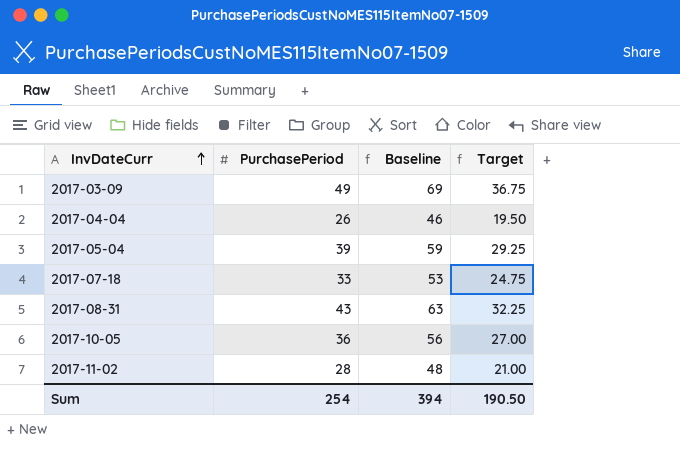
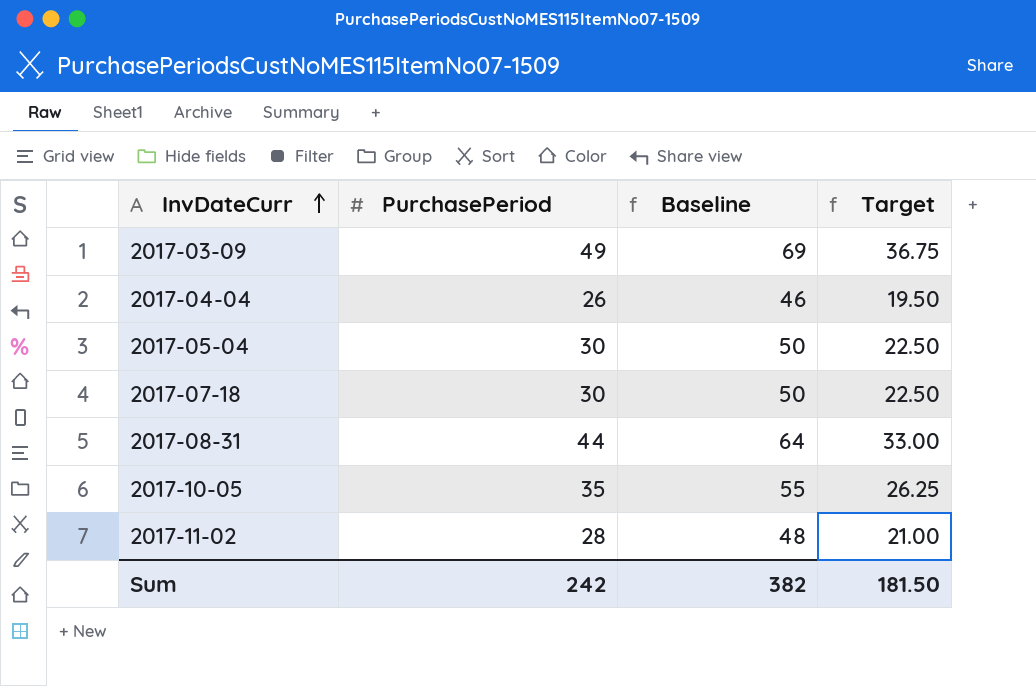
2017-05-04 | PurchasePeriod: 39 -> 30
2017-05-04 | Baseline: 59 -> 50
2017-05-04 | Target: 29.25 -> 22.50
2017-07-18 | PurchasePeriod: 33 -> 30
2017-07-18 | Baseline: 53 -> 50
2017-07-18 | Target: 24.75 -> 22.50
2017-08-31 | PurchasePeriod: 43 -> 44
2017-08-31 | Baseline: 63 -> 64
2017-08-31 | Target: 32.25 -> 33.00
2017-10-05 | PurchasePeriod: 36 -> 35
2017-10-05 | Baseline: 56 -> 55
2017-10-05 | Target: 27.00 -> 26.25
Sum | PurchasePeriod: 254 -> 242
Sum | Baseline: 394 -> 382
Sum | Target: 190.50 -> 181.50

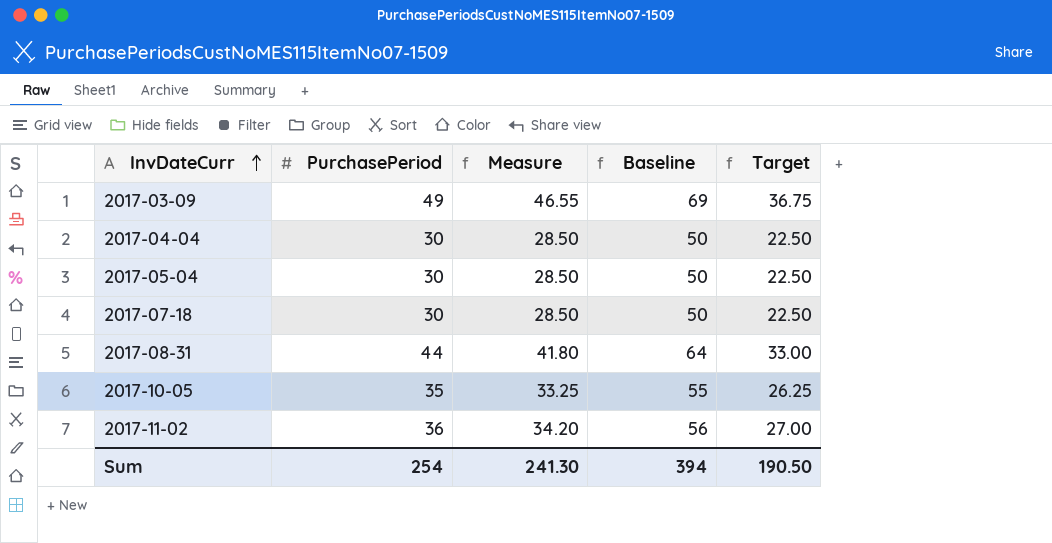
column Measure | formula: none -> [PurchasePeriod] * 0.95
2017-04-04 | PurchasePeriod: 26 -> 30
2017-04-04 | Baseline: 46 -> 50
2017-04-04 | Target: 19.50 -> 22.50
2017-11-02 | PurchasePeriod: 28 -> 36
2017-11-02 | Baseline: 48 -> 56
2017-11-02 | Target: 21.00 -> 27.00
Sum | PurchasePeriod: 242 -> 254
Sum | Baseline: 382 -> 394
Sum | Target: 181.50 -> 190.50

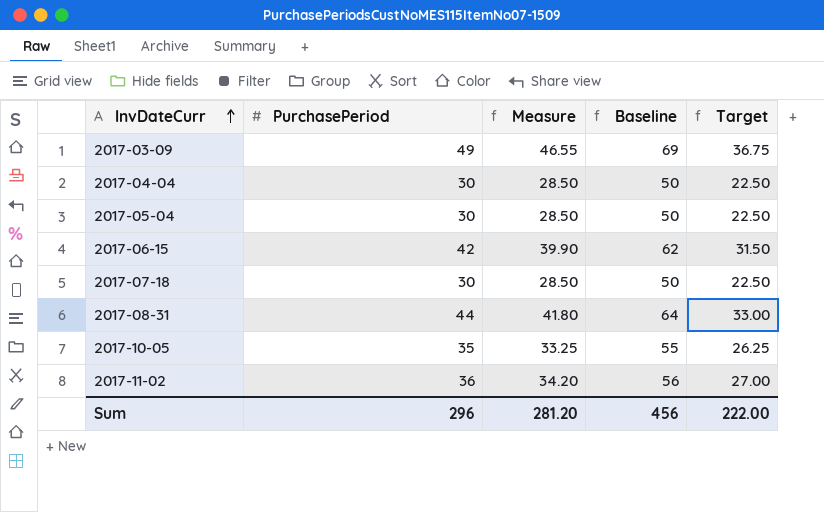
row 2017-06-15: none -> 42 | 39.90 | 62 | 31.50
Sum | PurchasePeriod: 254 -> 296
Sum | Measure: 241.30 -> 281.20
Sum | Baseline: 394 -> 456
Sum | Target: 190.50 -> 222.00

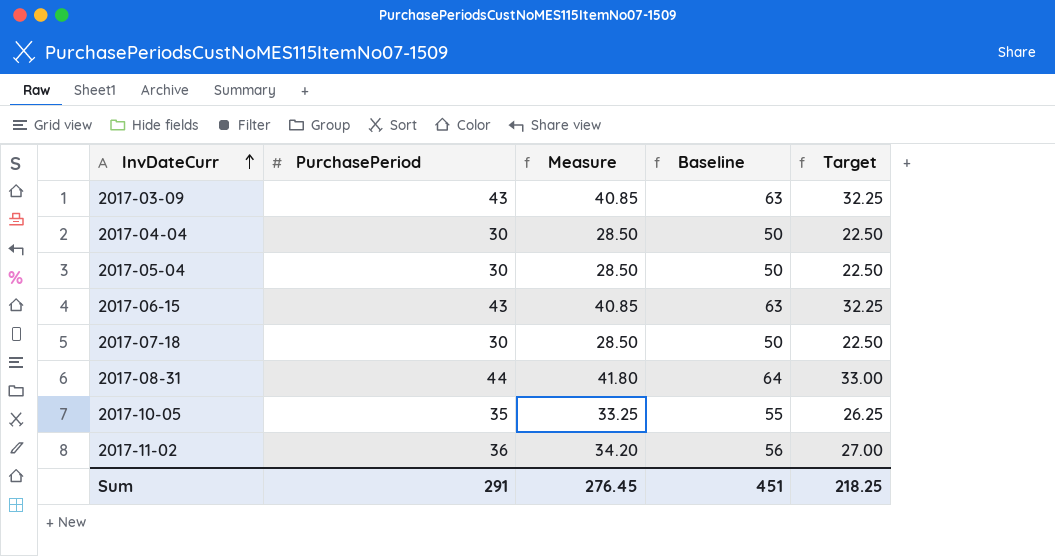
2017-03-09 | PurchasePeriod: 49 -> 43
2017-03-09 | Measure: 46.55 -> 40.85
2017-03-09 | Baseline: 69 -> 63
2017-03-09 | Target: 36.75 -> 32.25
2017-06-15 | PurchasePeriod: 42 -> 43
2017-06-15 | Measure: 39.90 -> 40.85
2017-06-15 | Baseline: 62 -> 63
2017-06-15 | Target: 31.50 -> 32.25
Sum | PurchasePeriod: 296 -> 291
Sum | Measure: 281.20 -> 276.45
Sum | Baseline: 456 -> 451
Sum | Target: 222.00 -> 218.25

